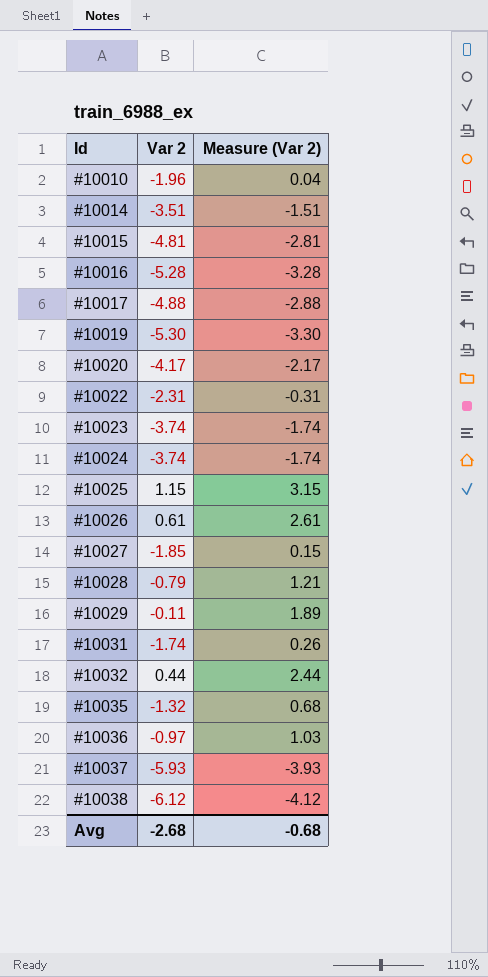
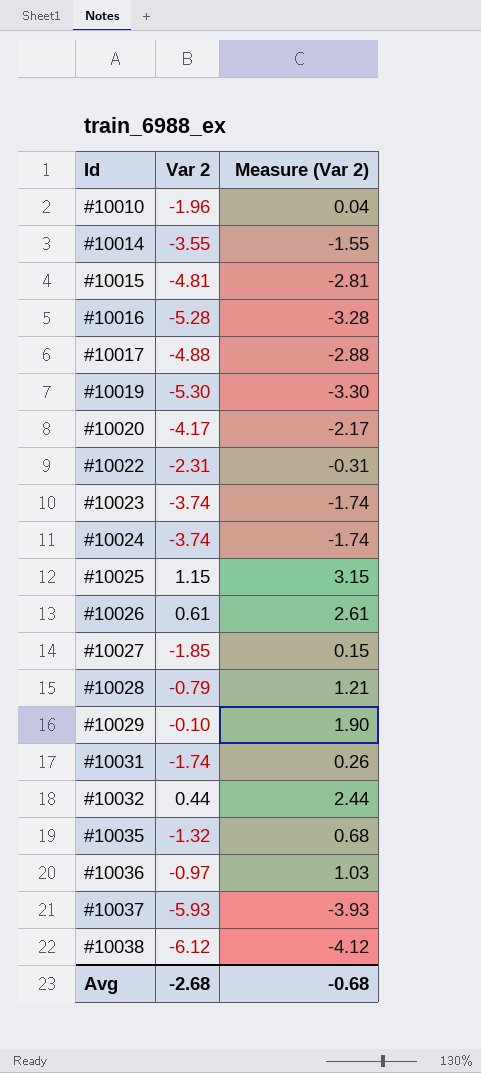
#10014 | Var 2: -3.51 -> -3.55
#10014 | Measure (Var 2): -1.51 -> -1.55
#10029 | Var 2: -0.11 -> -0.10
#10029 | Measure (Var 2): 1.89 -> 1.90

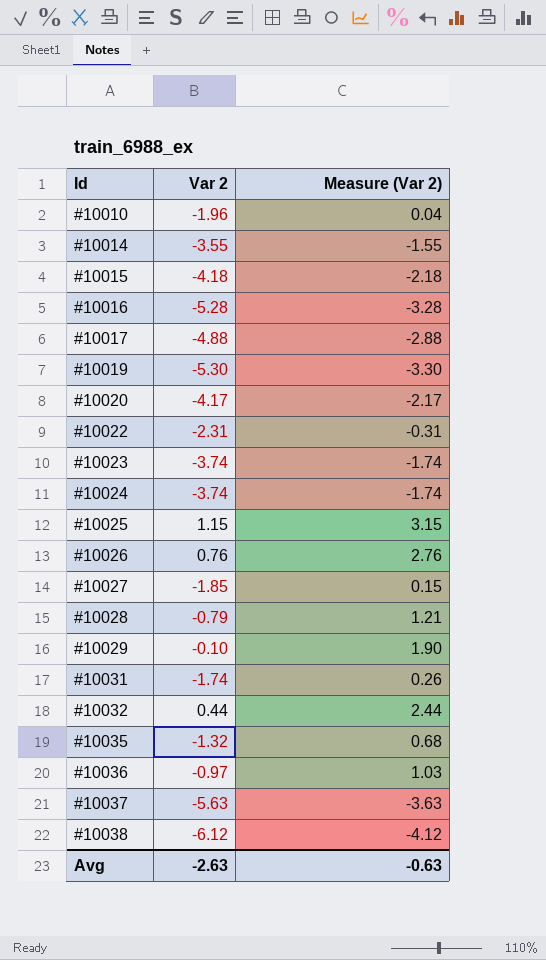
#10015 | Var 2: -4.81 -> -4.18
#10015 | Measure (Var 2): -2.81 -> -2.18
#10026 | Var 2: 0.61 -> 0.76
#10026 | Measure (Var 2): 2.61 -> 2.76
#10037 | Var 2: -5.93 -> -5.63
#10037 | Measure (Var 2): -3.93 -> -3.63
Avg | Var 2: -2.68 -> -2.63
Avg | Measure (Var 2): -0.68 -> -0.63

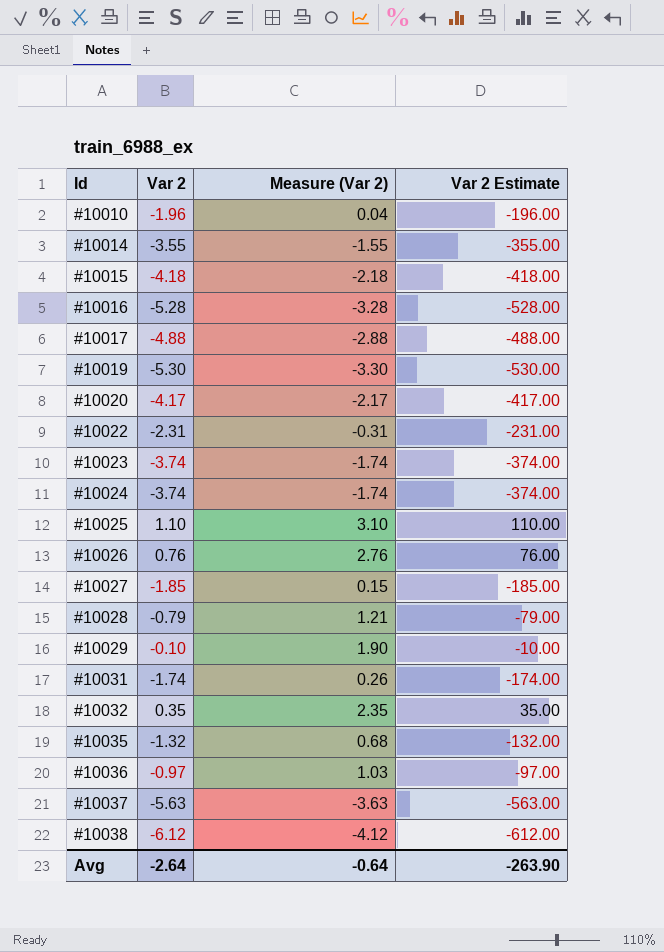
column Var 2 Estimate | formula: none -> [Var 2] * 100
#10025 | Var 2: 1.15 -> 1.10
#10025 | Measure (Var 2): 3.15 -> 3.10
#10032 | Var 2: 0.44 -> 0.35
#10032 | Measure (Var 2): 2.44 -> 2.35
Avg | Var 2: -2.63 -> -2.64
Avg | Measure (Var 2): -0.63 -> -0.64

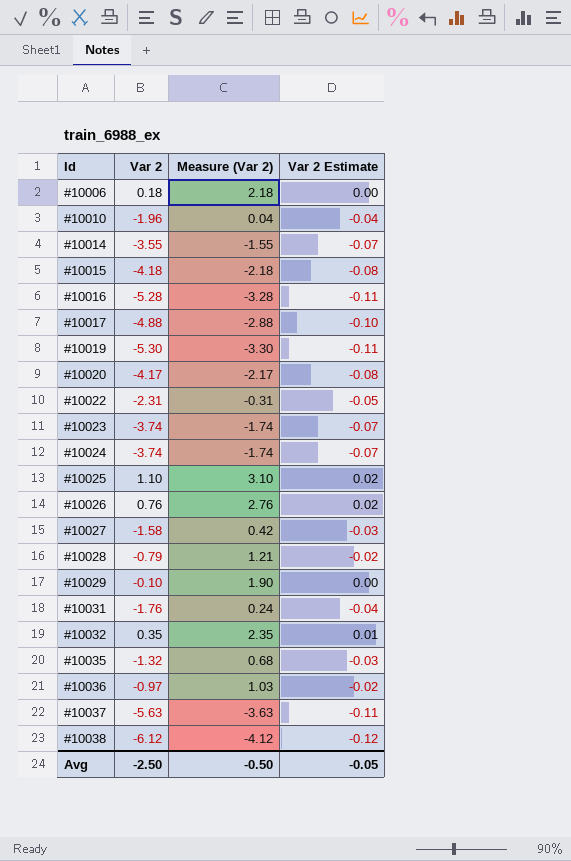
column Var 2 Estimate | formula: [Var 2] * 100 -> [Var 2] * 0.02
row #10006: none -> 0.18 | 2.18 | 0.00
#10027 | Var 2: -1.85 -> -1.58
#10027 | Measure (Var 2): 0.15 -> 0.42
#10031 | Var 2: -1.74 -> -1.76
#10031 | Measure (Var 2): 0.26 -> 0.24
Avg | Var 2: -2.64 -> -2.50
Avg | Measure (Var 2): -0.64 -> -0.50
Avg | Var 2 Estimate: -263.90 -> -0.05

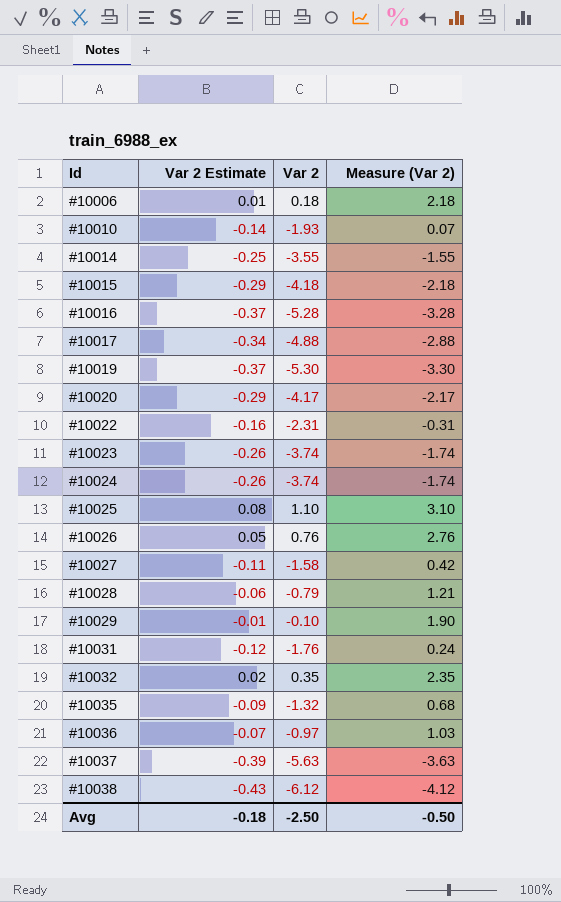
column Var 2 Estimate | formula: [Var 2] * 0.02 -> [Var 2] * 0.07
column Var 2 Estimate | position: 4 -> 2
#10010 | Var 2: -1.96 -> -1.93
#10010 | Measure (Var 2): 0.04 -> 0.07
Avg | Var 2 Estimate: -0.05 -> -0.18

